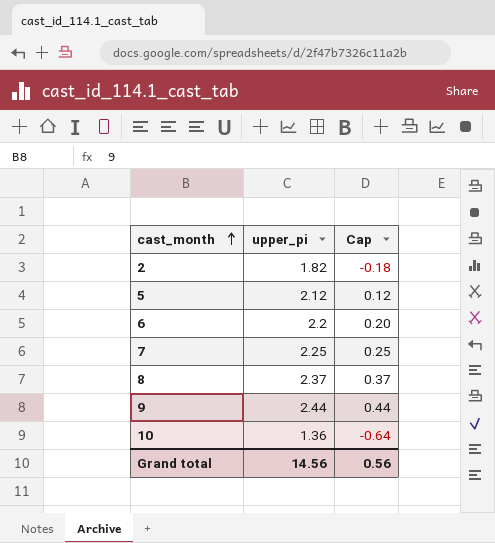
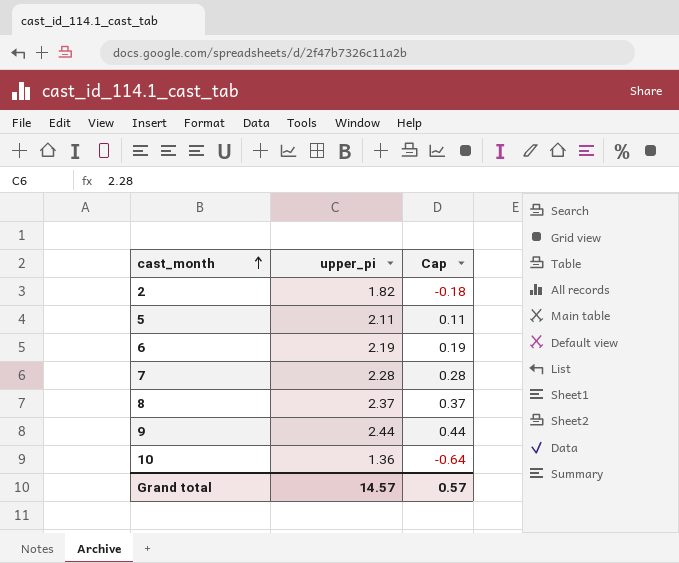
5 | upper_pi: 2.12 -> 2.11
5 | Cap: 0.12 -> 0.11
6 | upper_pi: 2.2 -> 2.19
6 | Cap: 0.20 -> 0.19
7 | upper_pi: 2.25 -> 2.28
7 | Cap: 0.25 -> 0.28
Grand total | upper_pi: 14.56 -> 14.57
Grand total | Cap: 0.56 -> 0.57

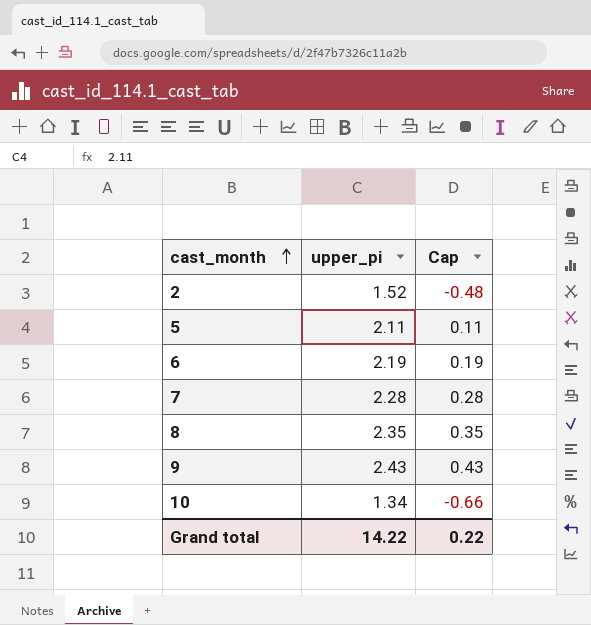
2 | upper_pi: 1.82 -> 1.52
2 | Cap: -0.18 -> -0.48
8 | upper_pi: 2.37 -> 2.35
8 | Cap: 0.37 -> 0.35
9 | upper_pi: 2.44 -> 2.43
9 | Cap: 0.44 -> 0.43
10 | upper_pi: 1.36 -> 1.34
10 | Cap: -0.64 -> -0.66
Grand total | upper_pi: 14.57 -> 14.22
Grand total | Cap: 0.57 -> 0.22

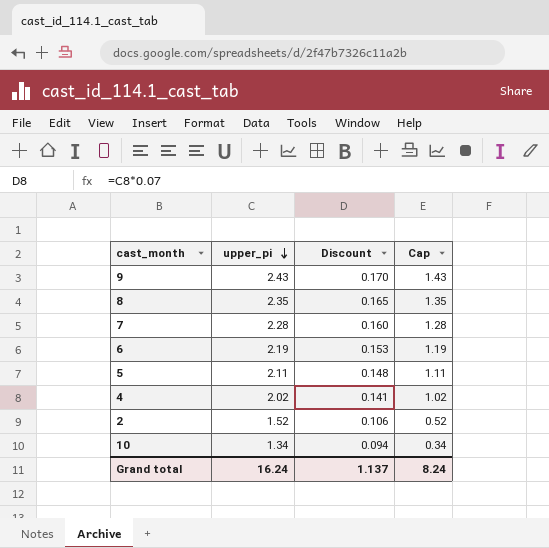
row order: cast_month ascending -> upper_pi descending
column Discount | formula: none -> [upper_pi] * 0.07
column Cap | formula: [upper_pi] - 2 -> [upper_pi] - 1
row 4: none -> 2.02 | 0.141 | 1.02
Grand total | upper_pi: 14.22 -> 16.24
Grand total | Cap: 0.22 -> 8.24

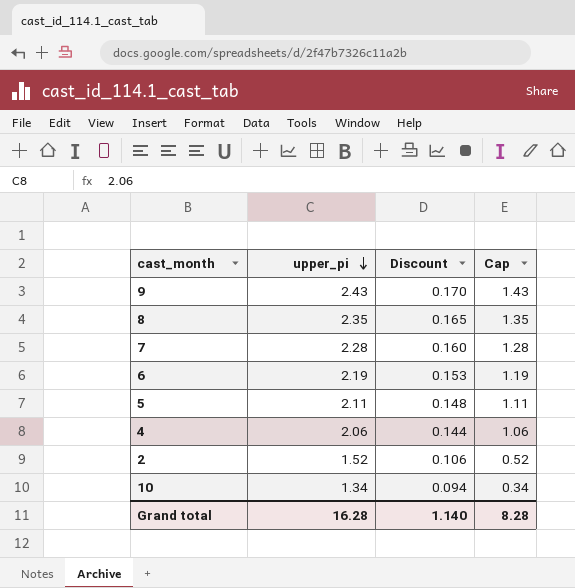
4 | upper_pi: 2.02 -> 2.06
4 | Discount: 0.141 -> 0.144
4 | Cap: 1.02 -> 1.06
Grand total | upper_pi: 16.24 -> 16.28
Grand total | Discount: 1.137 -> 1.140
Grand total | Cap: 8.24 -> 8.28

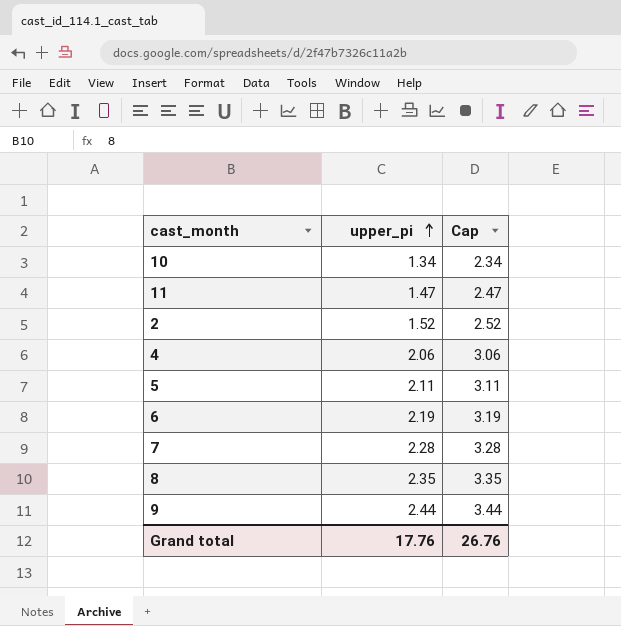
row order: upper_pi descending -> upper_pi ascending
column Discount | formula: [upper_pi] * 0.07 -> none
column Cap | formula: [upper_pi] - 1 -> [upper_pi] + 1
row 11: none -> 1.47 | 2.47
9 | upper_pi: 2.43 -> 2.44
Grand total | upper_pi: 16.28 -> 17.76
Grand total | Cap: 8.28 -> 26.76

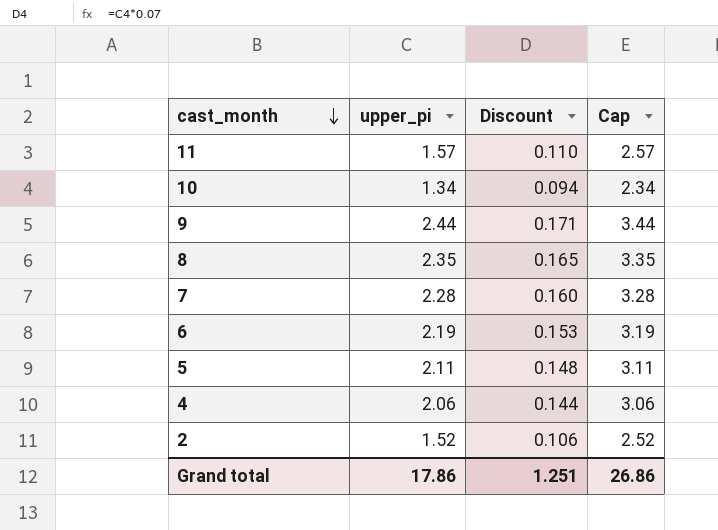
row order: upper_pi ascending -> cast_month descending
column Discount | formula: none -> [upper_pi] * 0.07
11 | upper_pi: 1.47 -> 1.57
11 | Cap: 2.47 -> 2.57
Grand total | upper_pi: 17.76 -> 17.86
Grand total | Cap: 26.76 -> 26.86

